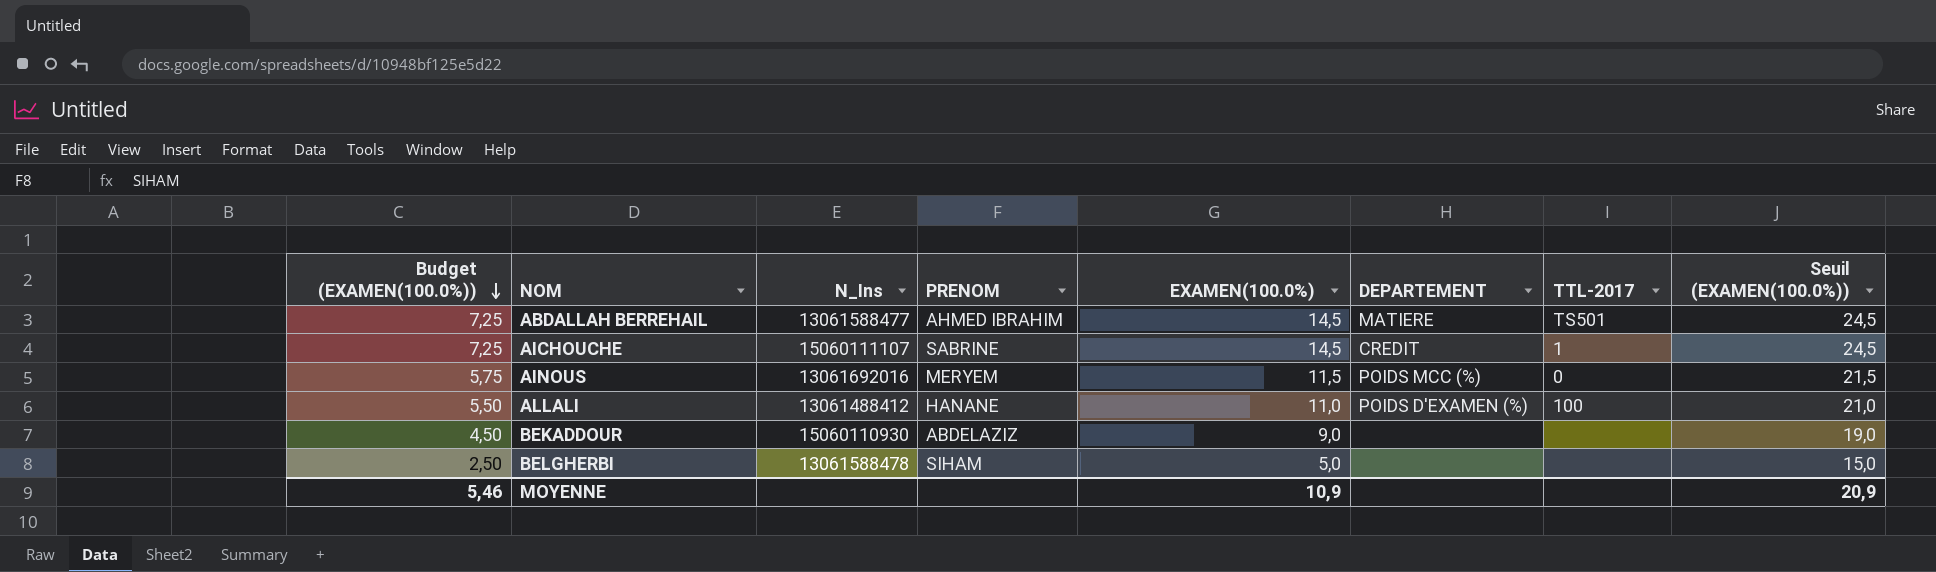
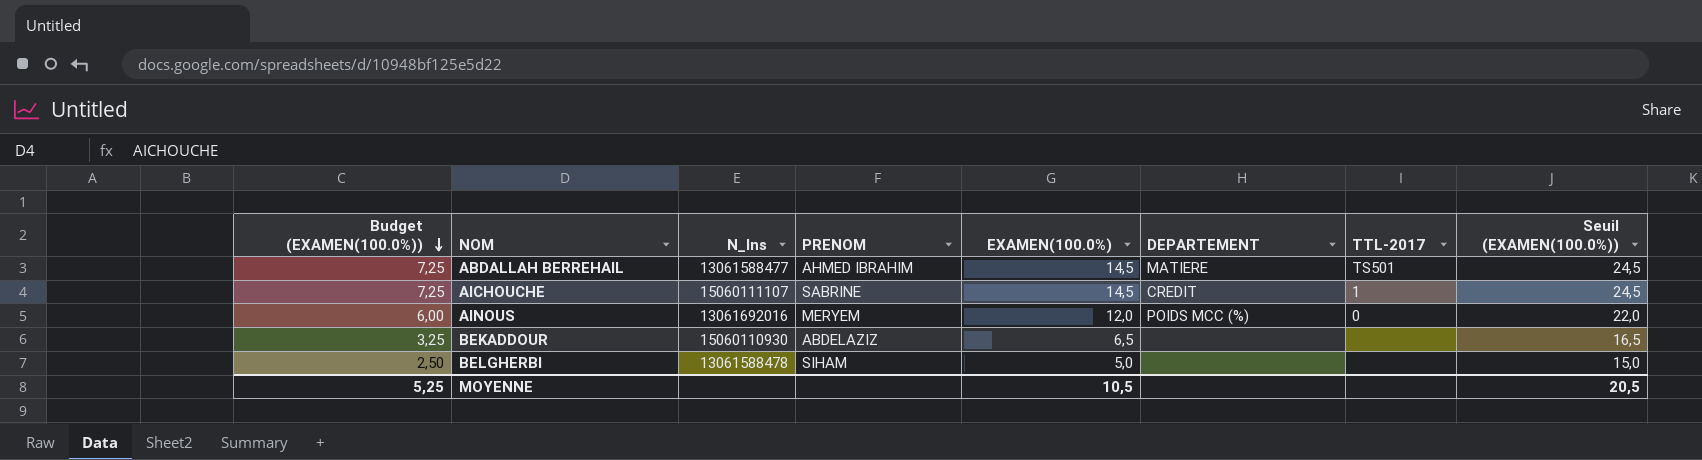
row ALLALI: 5,50 | 13061488412 | HANANE | 11,0 | POIDS D'EXAMEN (%) | 100 | 21,0 -> none
AINOUS | Budget (EXAMEN(100.0%)): 5,75 -> 6,00
AINOUS | EXAMEN(100.0%): 11,5 -> 12,0
AINOUS | Seuil (EXAMEN(100.0%)): 21,5 -> 22,0
BEKADDOUR | Budget (EXAMEN(100.0%)): 4,50 -> 3,25
BEKADDOUR | EXAMEN(100.0%): 9,0 -> 6,5
BEKADDOUR | Seuil (EXAMEN(100.0%)): 19,0 -> 16,5
MOYENNE | Budget (EXAMEN(100.0%)): 5,46 -> 5,25
MOYENNE | EXAMEN(100.0%): 10,9 -> 10,5
MOYENNE | Seuil (EXAMEN(100.0%)): 20,9 -> 20,5

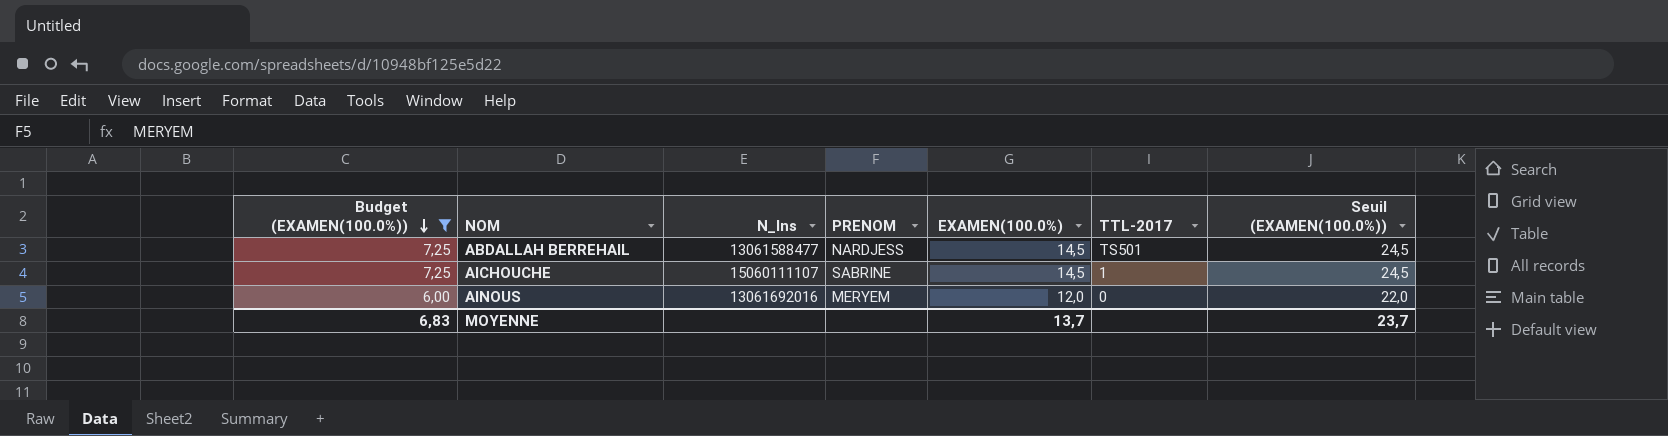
filter: none -> Budget (EXAMEN(100.0%)) >= 6,00
column DEPARTEMENT | position: 6 -> none
ABDALLAH BERREHAIL | PRENOM: AHMED IBRAHIM -> NARDJESS
MOYENNE | Budget (EXAMEN(100.0%)): 5,25 -> 6,83
MOYENNE | EXAMEN(100.0%): 10,5 -> 13,7
MOYENNE | Seuil (EXAMEN(100.0%)): 20,5 -> 23,7

